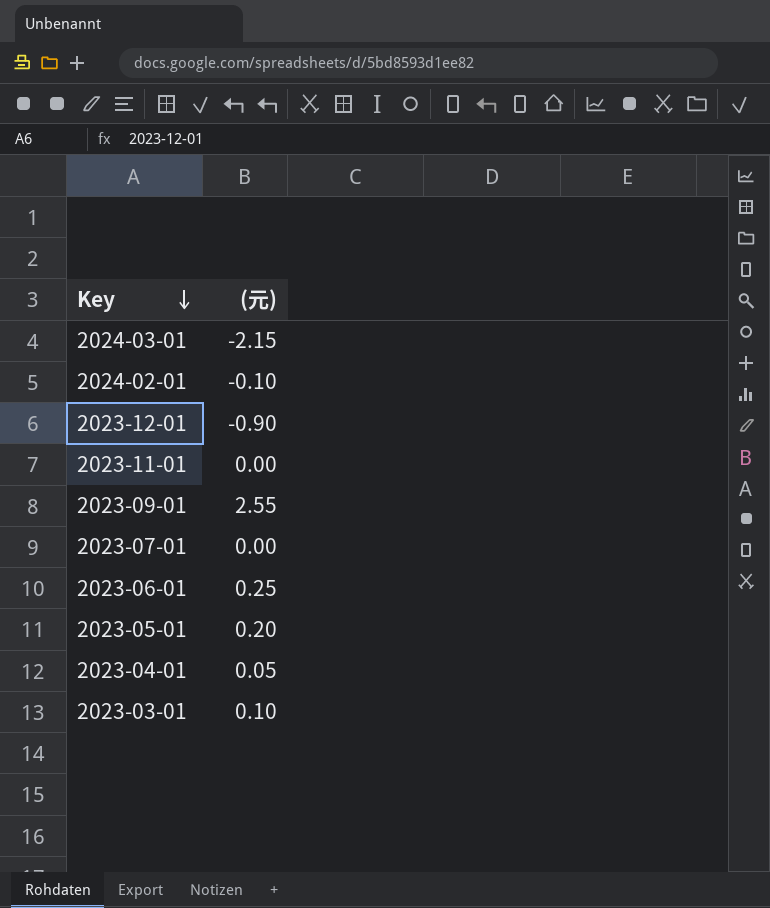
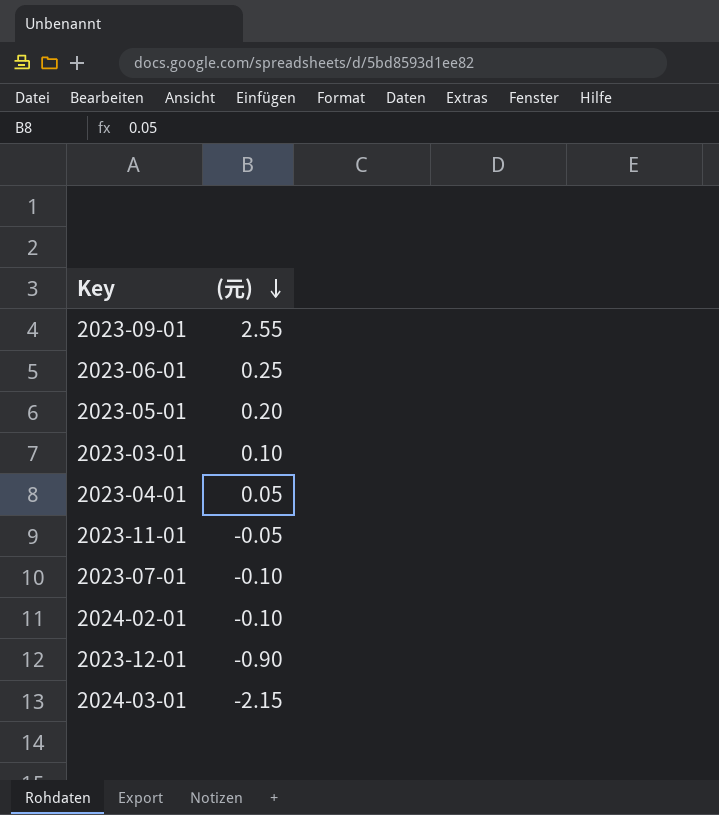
row order: Key descending -> (元) descending
2023-11-01 | (元): 0.00 -> -0.05
2023-07-01 | (元): 0.00 -> -0.10

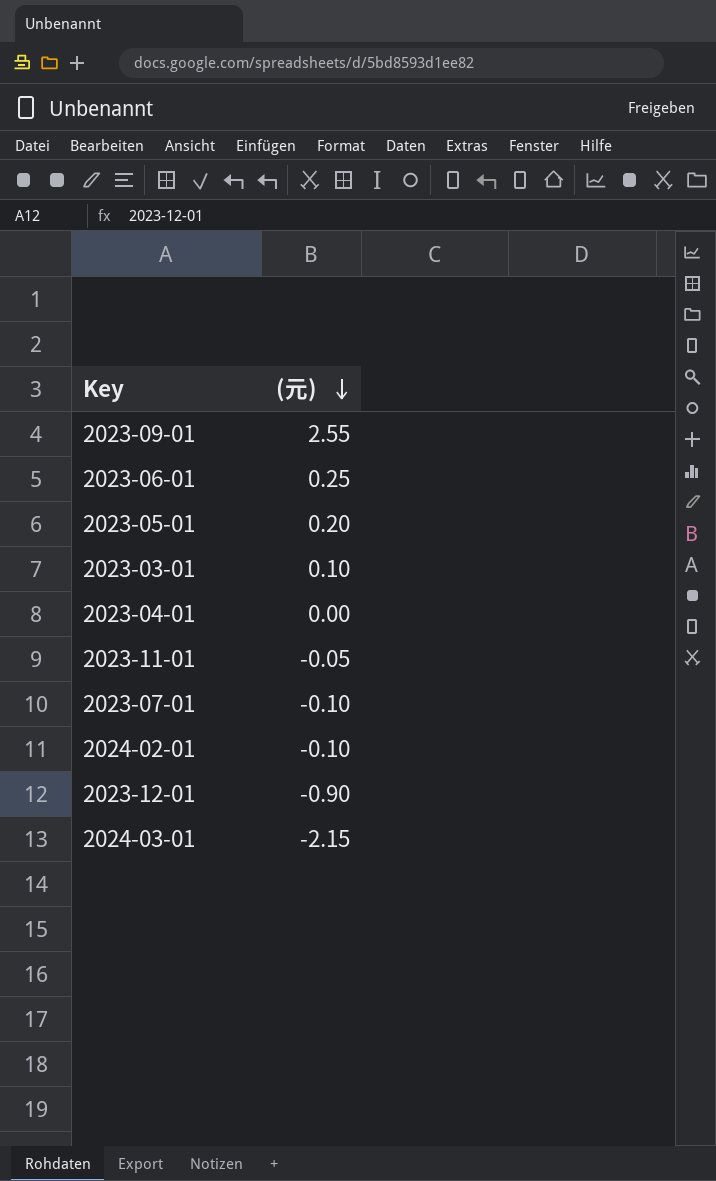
2023-04-01 | (元): 0.05 -> 0.00

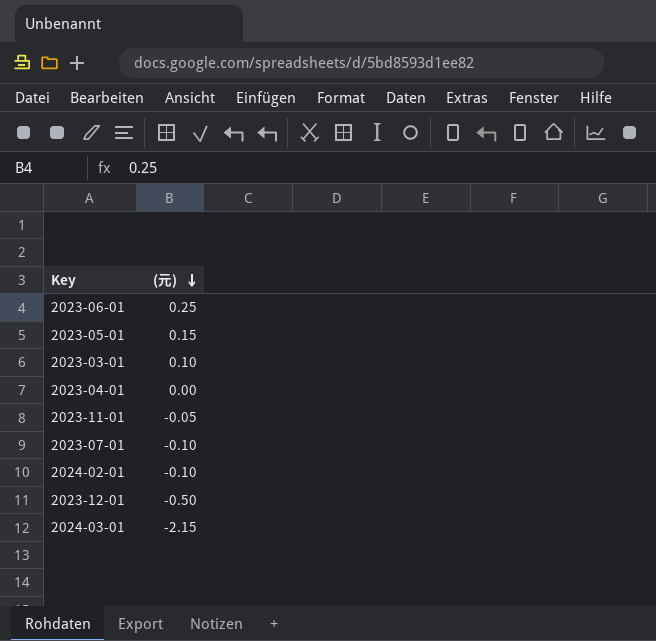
row 2023-09-01: 2.55 -> none
2023-05-01 | (元): 0.20 -> 0.15
2023-12-01 | (元): -0.90 -> -0.50

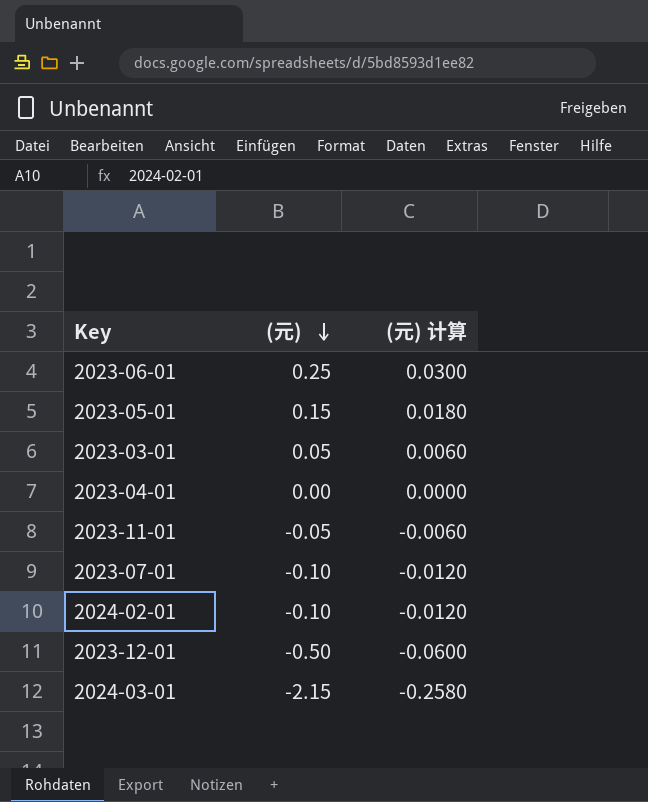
column (元) 计算 | formula: none -> [(元)] * 0.12
2023-03-01 | (元): 0.10 -> 0.05

